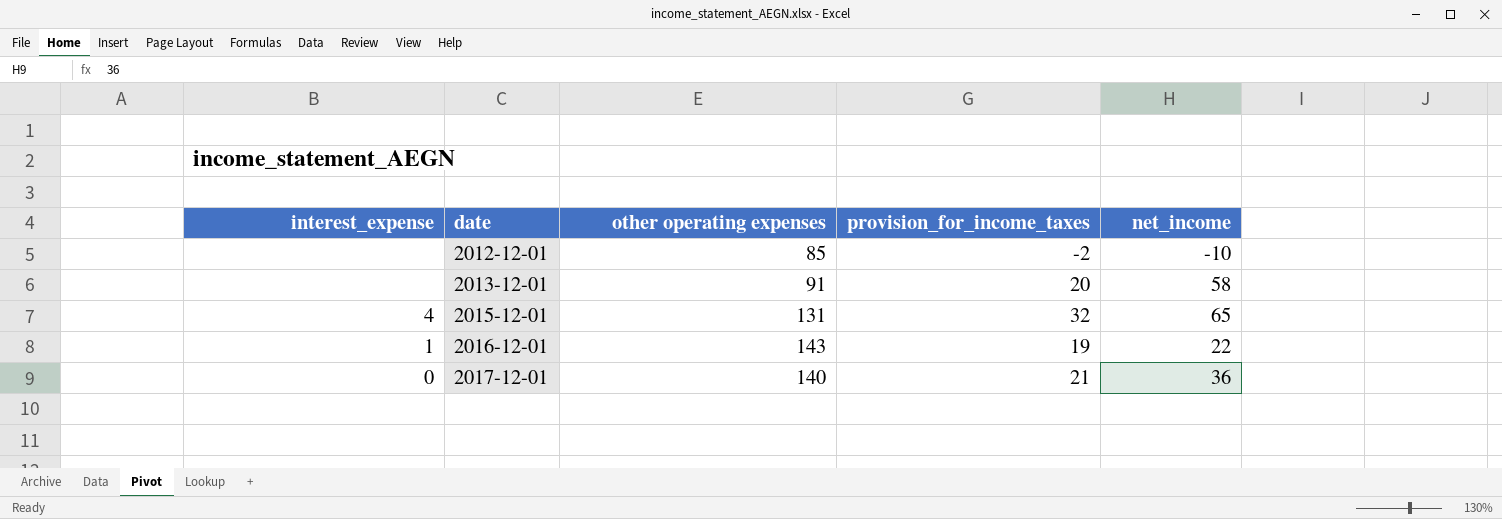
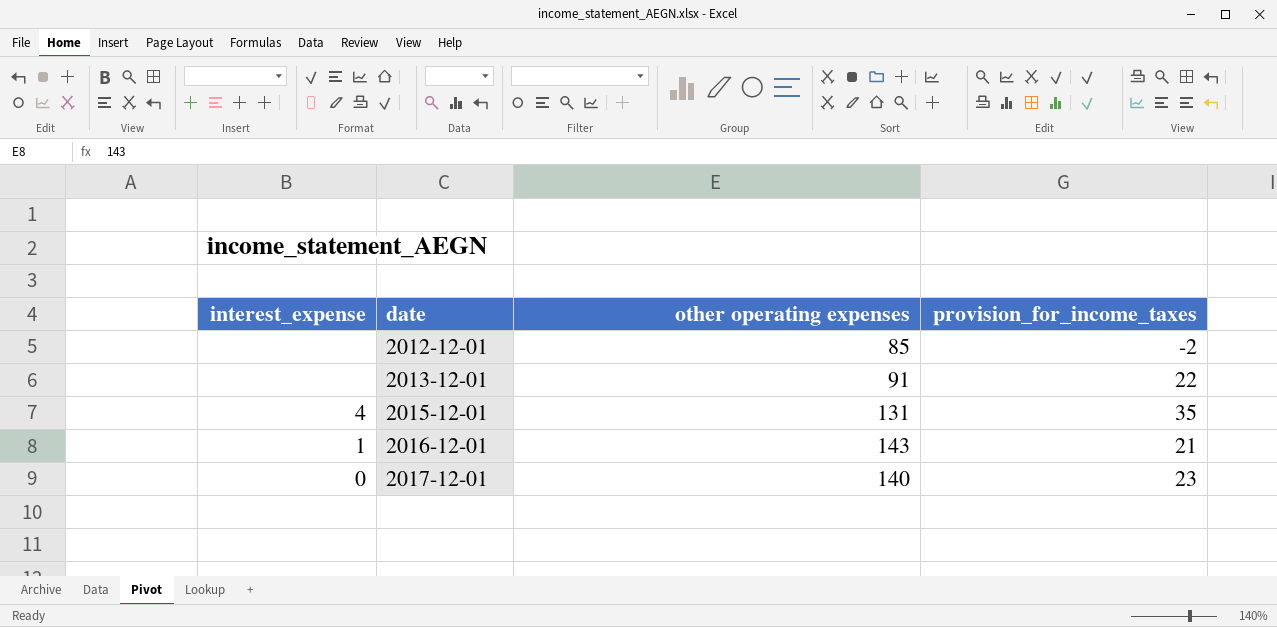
column net_income | position: 5 -> none
2013-12-01 | provision_for_income_taxes: 20 -> 22
2015-12-01 | provision_for_income_taxes: 32 -> 35
2016-12-01 | provision_for_income_taxes: 19 -> 21
2017-12-01 | provision_for_income_taxes: 21 -> 23

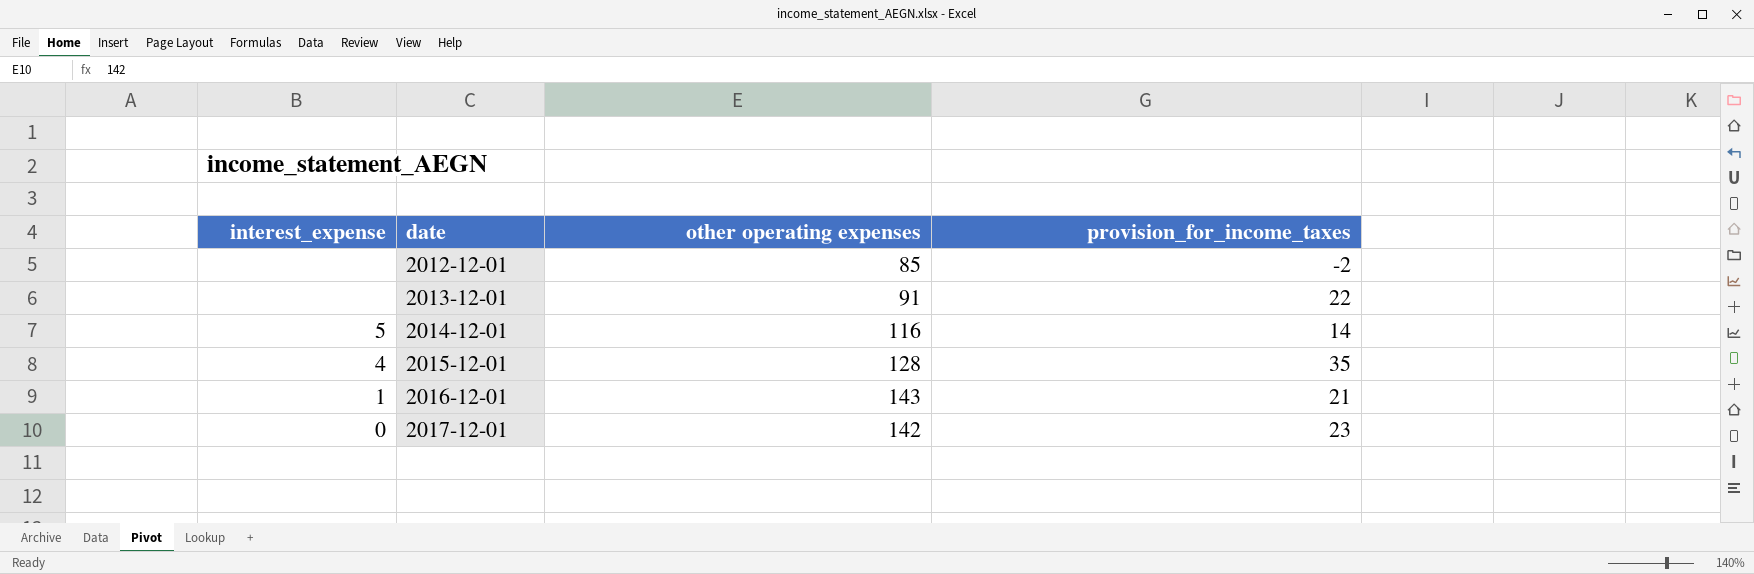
row 2014-12-01: none -> 5 | 116 | 14
2015-12-01 | other operating expenses: 131 -> 128
2017-12-01 | other operating expenses: 140 -> 142

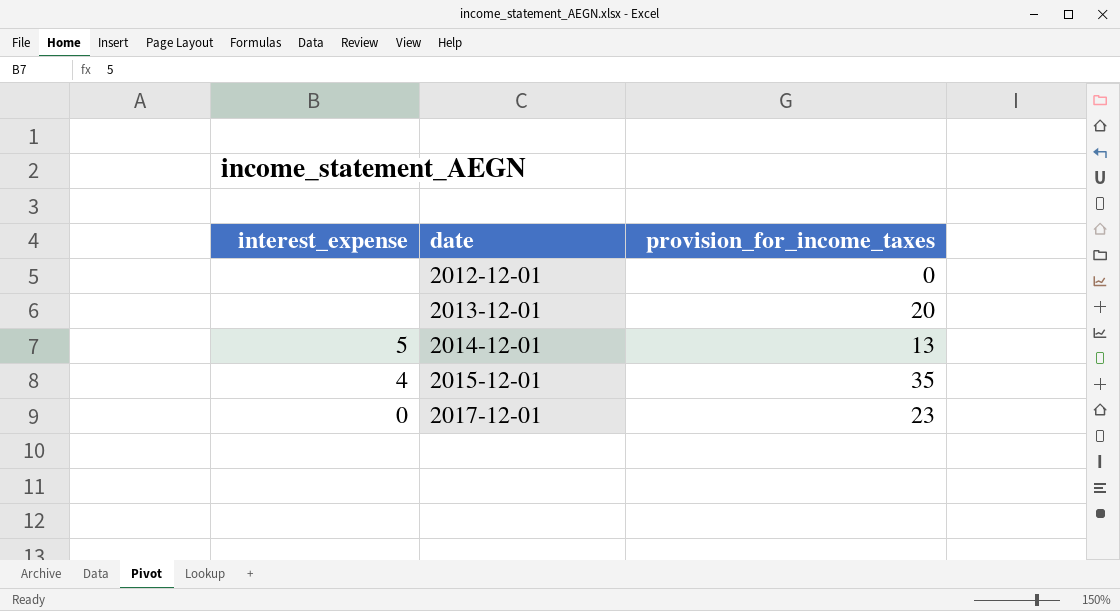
column other operating expenses | position: 3 -> none
row 2016-12-01: 1 | 143 | 21 -> none
2012-12-01 | provision_for_income_taxes: -2 -> 0
2013-12-01 | provision_for_income_taxes: 22 -> 20
2014-12-01 | provision_for_income_taxes: 14 -> 13

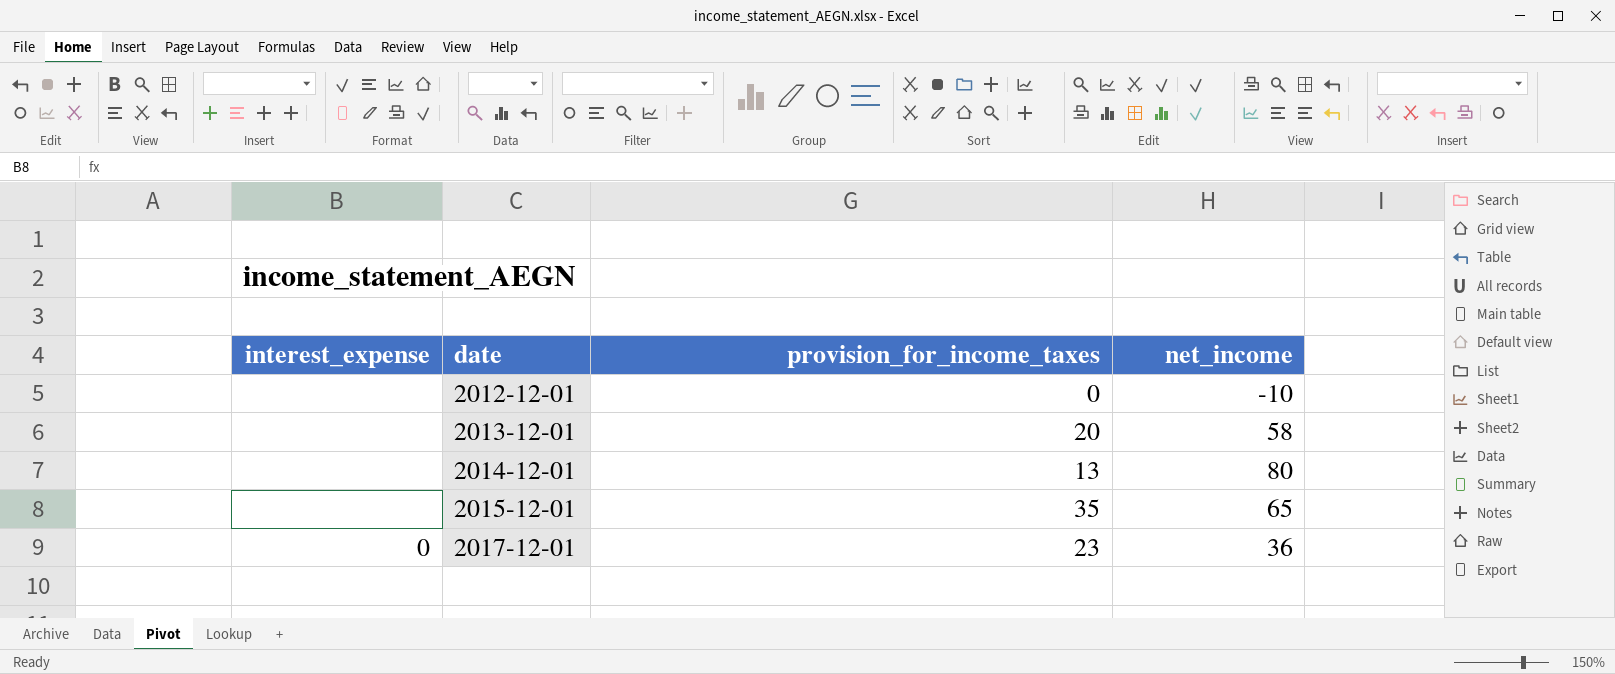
column net_income | position: none -> 4
2014-12-01 | interest_expense: 5 -> none
2015-12-01 | interest_expense: 4 -> none

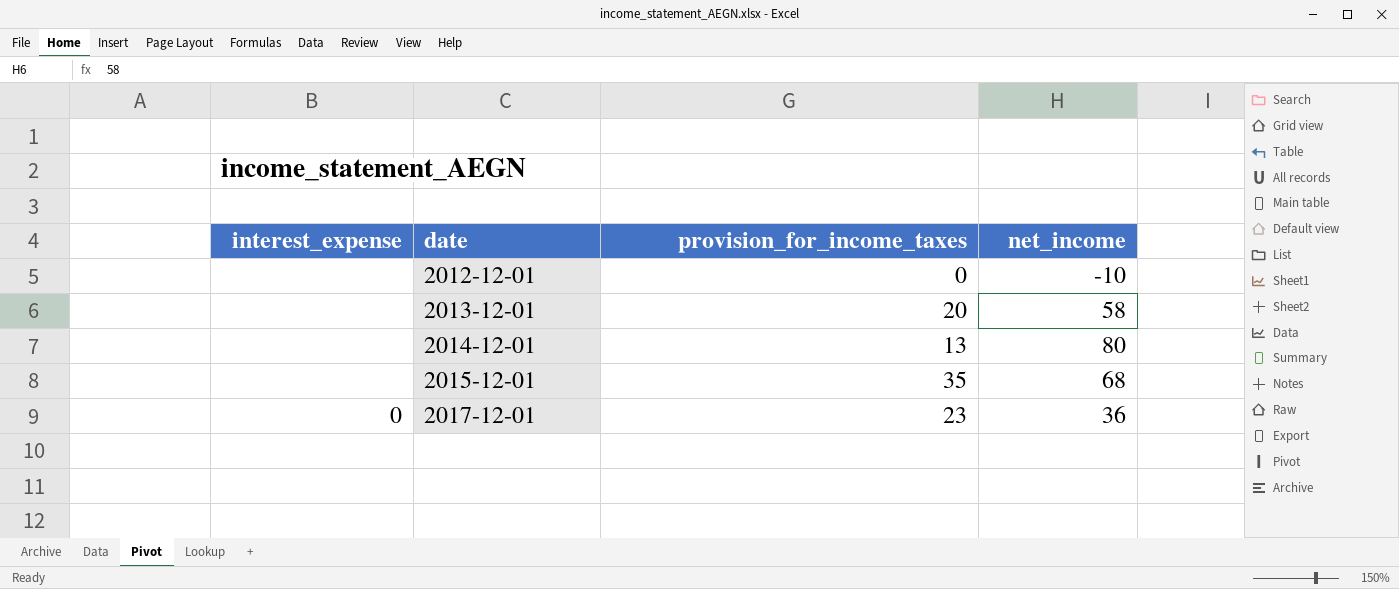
2015-12-01 | net_income: 65 -> 68

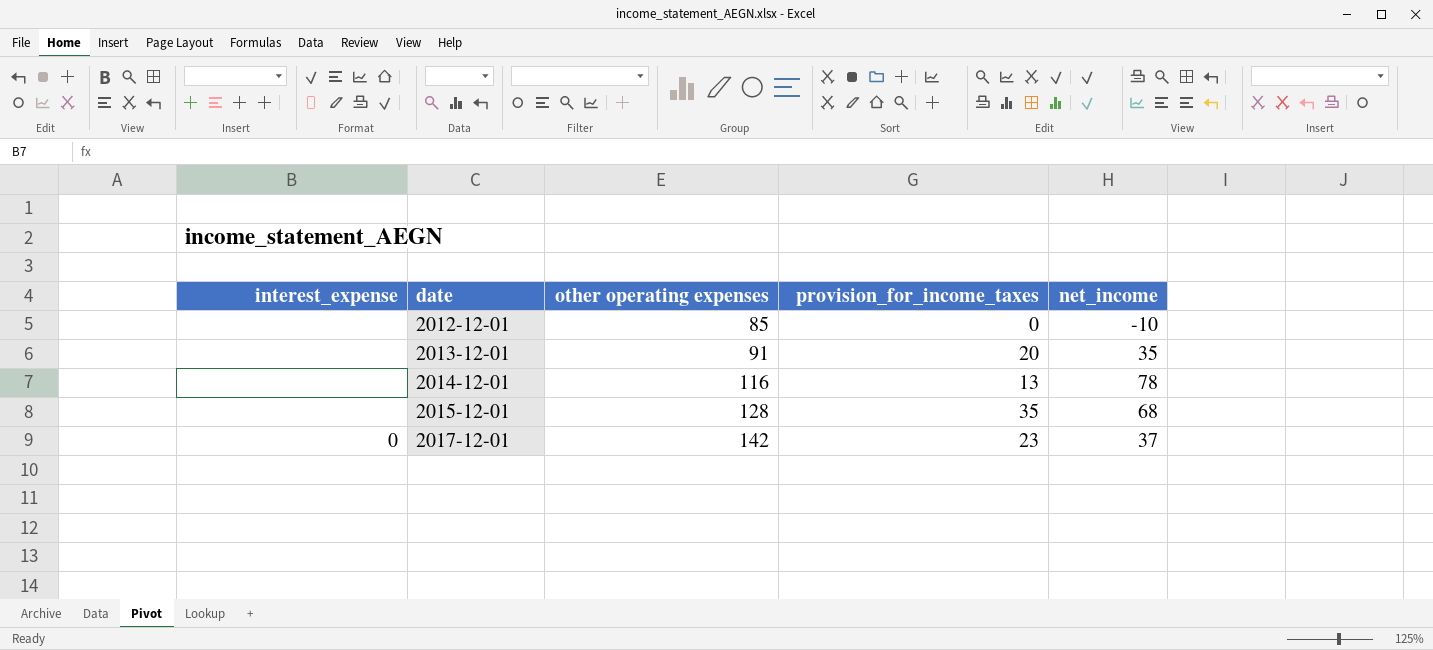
column other operating expenses | position: none -> 3
2013-12-01 | net_income: 58 -> 35
2014-12-01 | net_income: 80 -> 78
2017-12-01 | net_income: 36 -> 37

